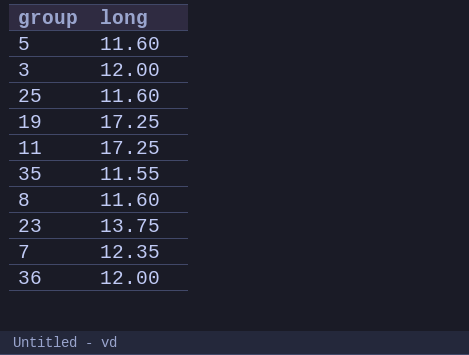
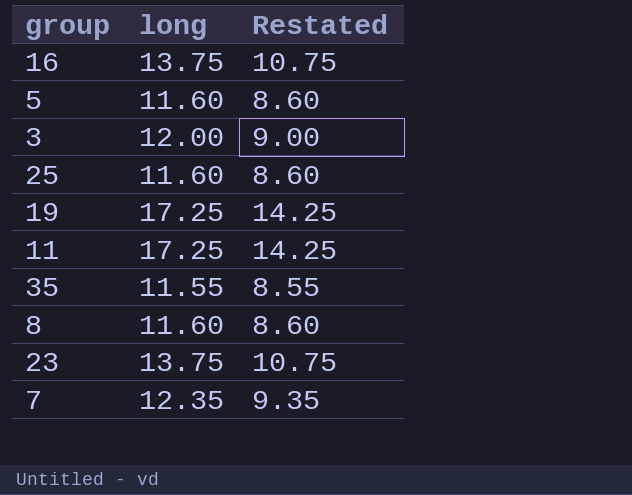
column Restated | formula: none -> [long] - 3
row 36: 12.00 -> none
row 16: none -> 13.75 | 10.75

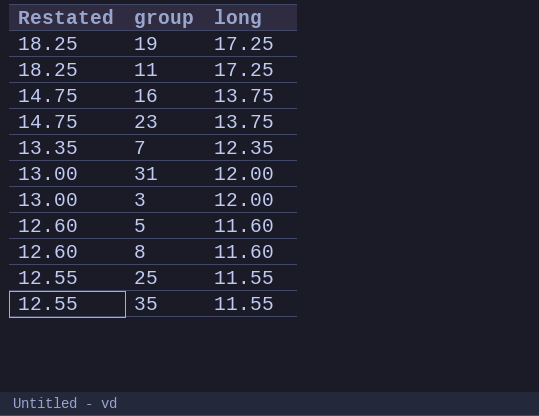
row order: none -> Restated descending
column Restated | formula: [long] - 3 -> [long] + 1
column Restated | position: 3 -> 1
row 31: none -> 13.00 | 12.00
25 | long: 11.60 -> 11.55

